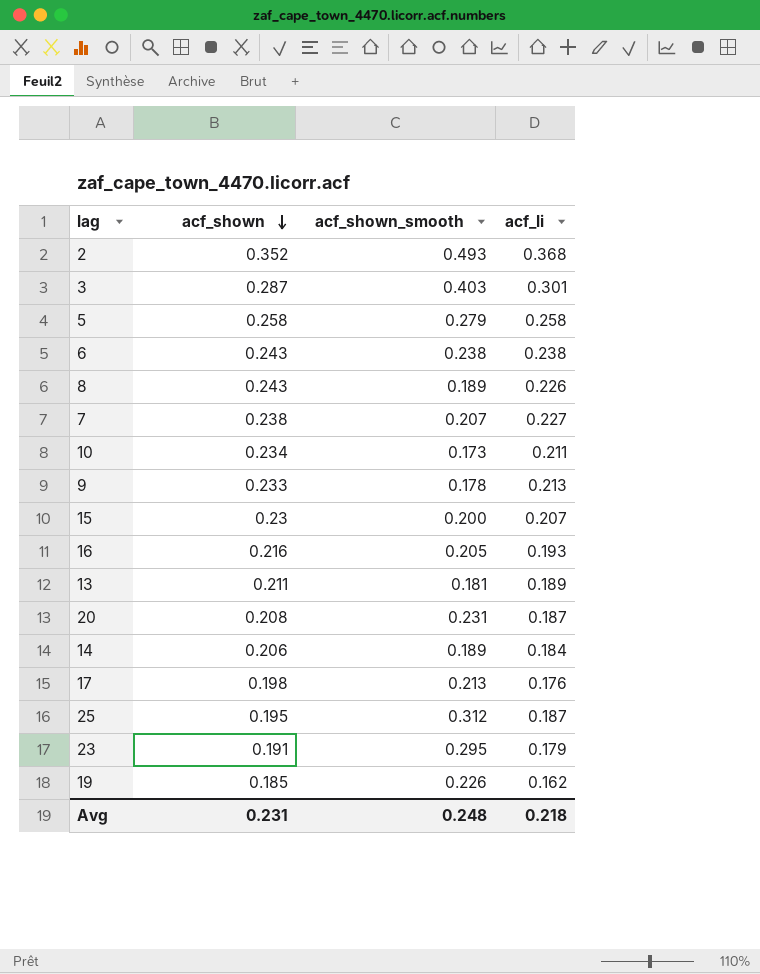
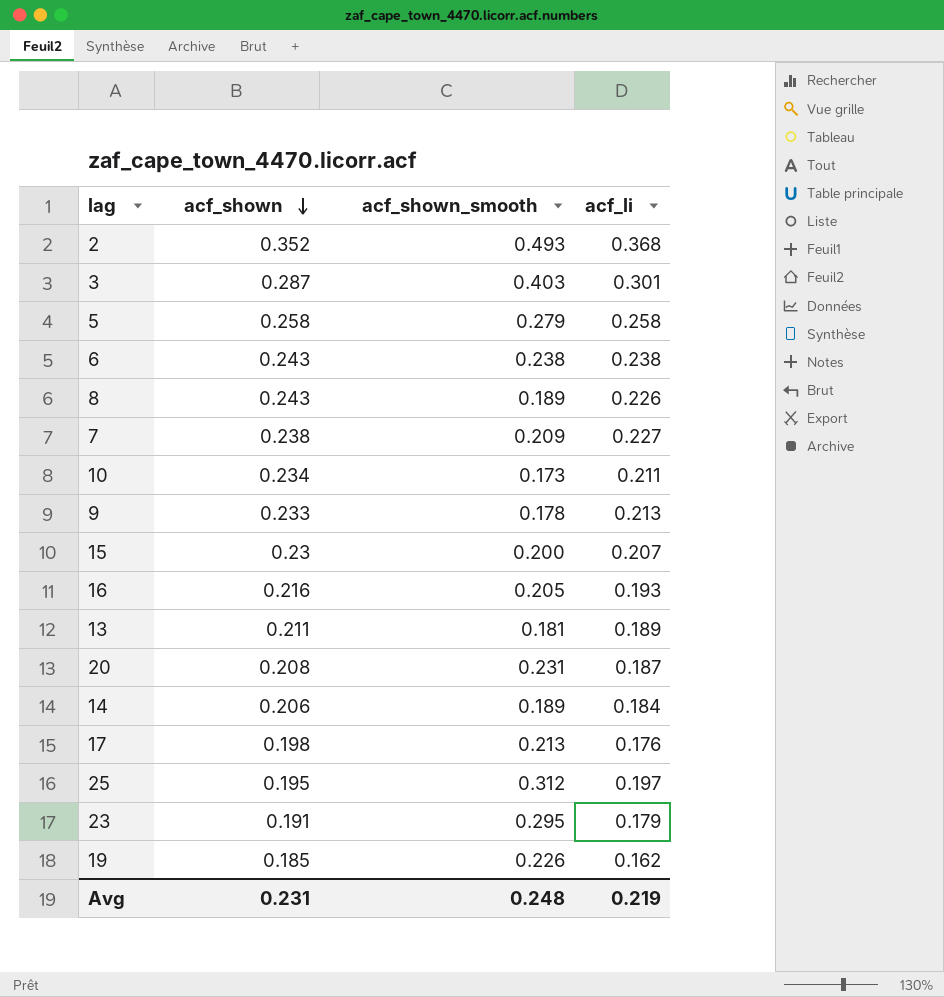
7 | acf_shown_smooth: 0.207 -> 0.209
25 | acf_li: 0.187 -> 0.197
Avg | acf_li: 0.218 -> 0.219

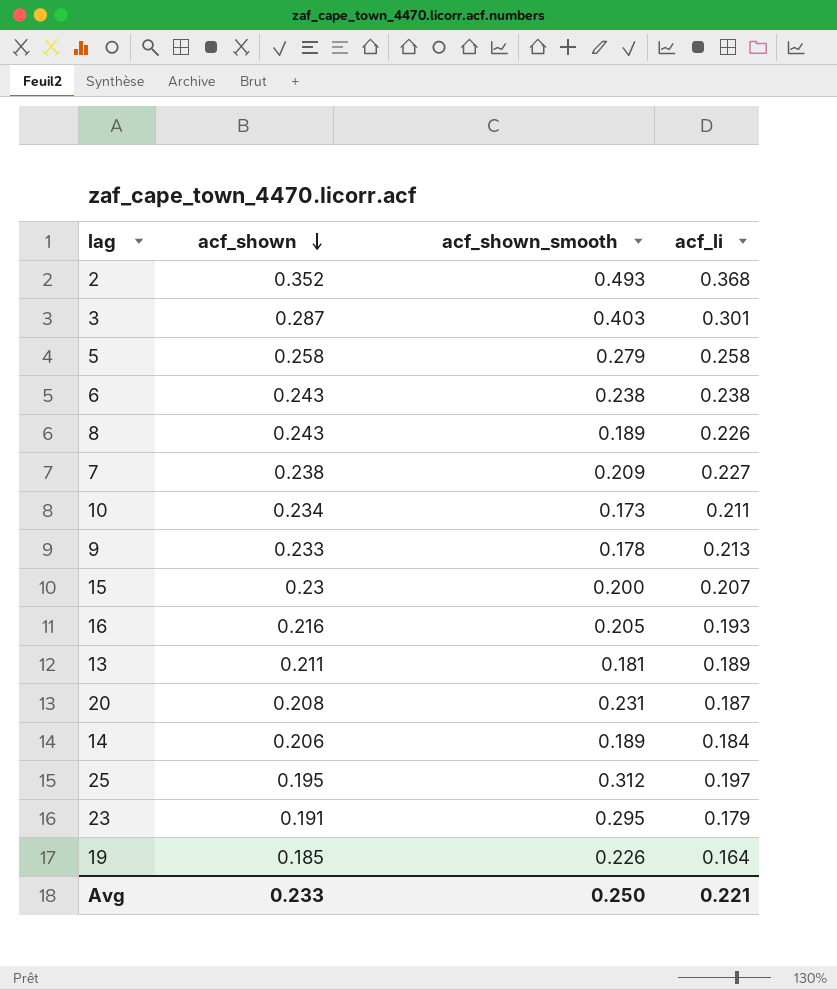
row 17: 0.198 | 0.213 | 0.176 -> none
19 | acf_li: 0.162 -> 0.164
Avg | acf_shown: 0.231 -> 0.233
Avg | acf_shown_smooth: 0.248 -> 0.250
Avg | acf_li: 0.219 -> 0.221

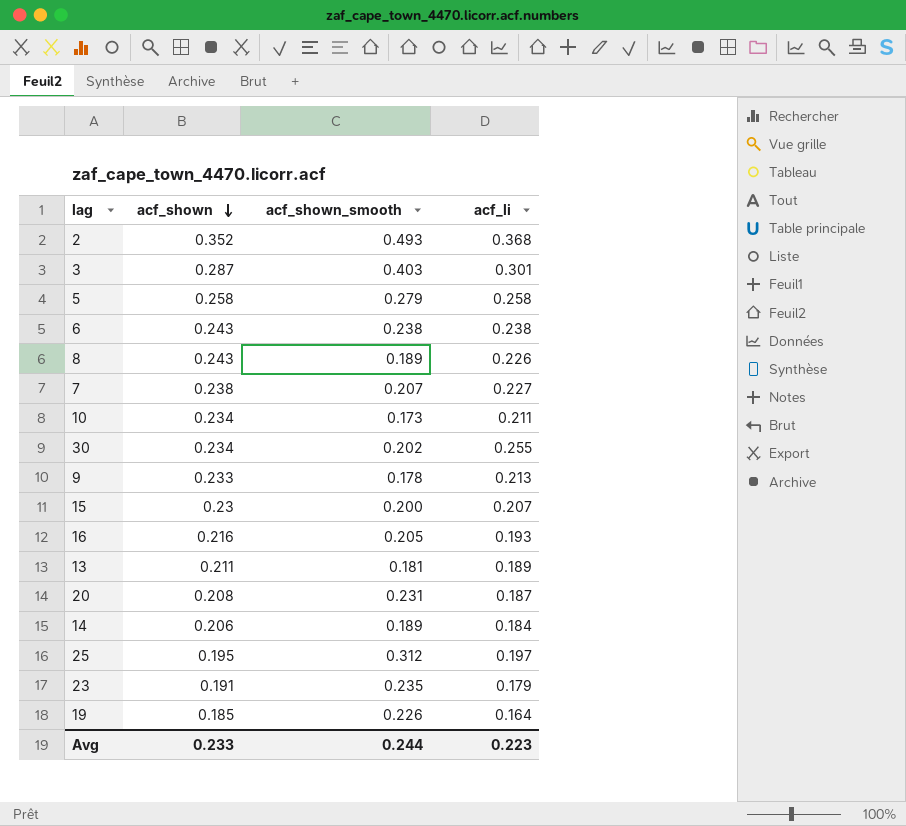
7 | acf_shown_smooth: 0.209 -> 0.207
row 30: none -> 0.234 | 0.202 | 0.255
23 | acf_shown_smooth: 0.295 -> 0.235
Avg | acf_shown_smooth: 0.250 -> 0.244
Avg | acf_li: 0.221 -> 0.223

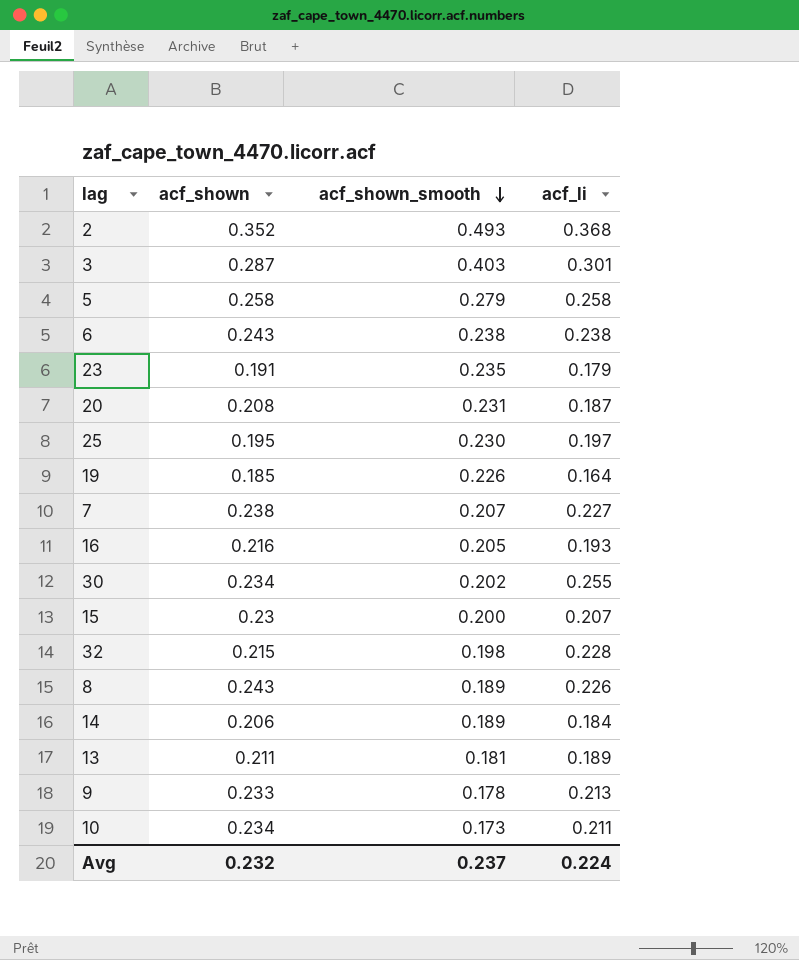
row order: acf_shown descending -> acf_shown_smooth descending
25 | acf_shown_smooth: 0.312 -> 0.230
row 32: none -> 0.215 | 0.198 | 0.228
Avg | acf_shown: 0.233 -> 0.232
Avg | acf_shown_smooth: 0.244 -> 0.237
Avg | acf_li: 0.223 -> 0.224

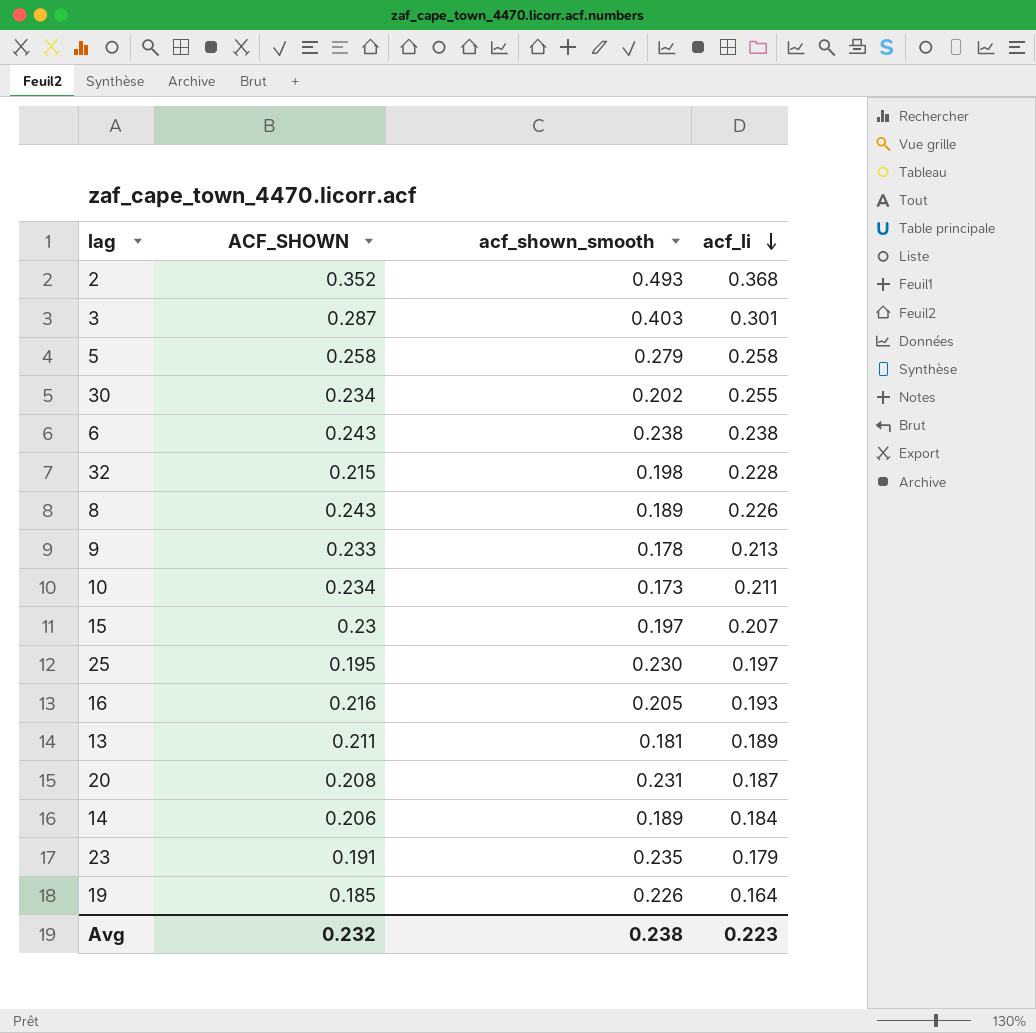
row order: acf_shown_smooth descending -> acf_li descending
column name: acf_shown -> ACF_SHOWN
row 7: 0.238 | 0.207 | 0.227 -> none
15 | acf_shown_smooth: 0.200 -> 0.197
Avg | acf_shown_smooth: 0.237 -> 0.238
Avg | acf_li: 0.224 -> 0.223

